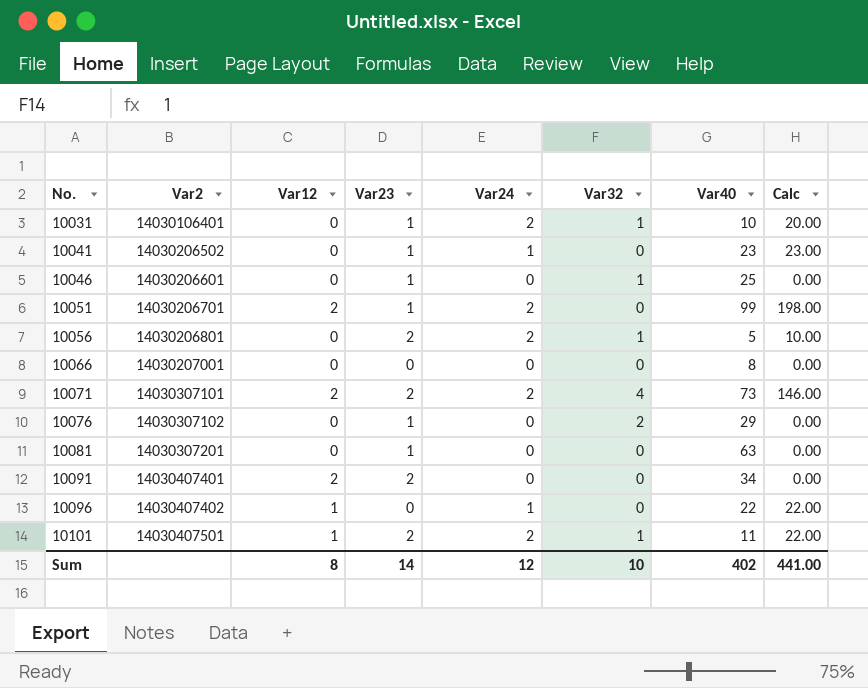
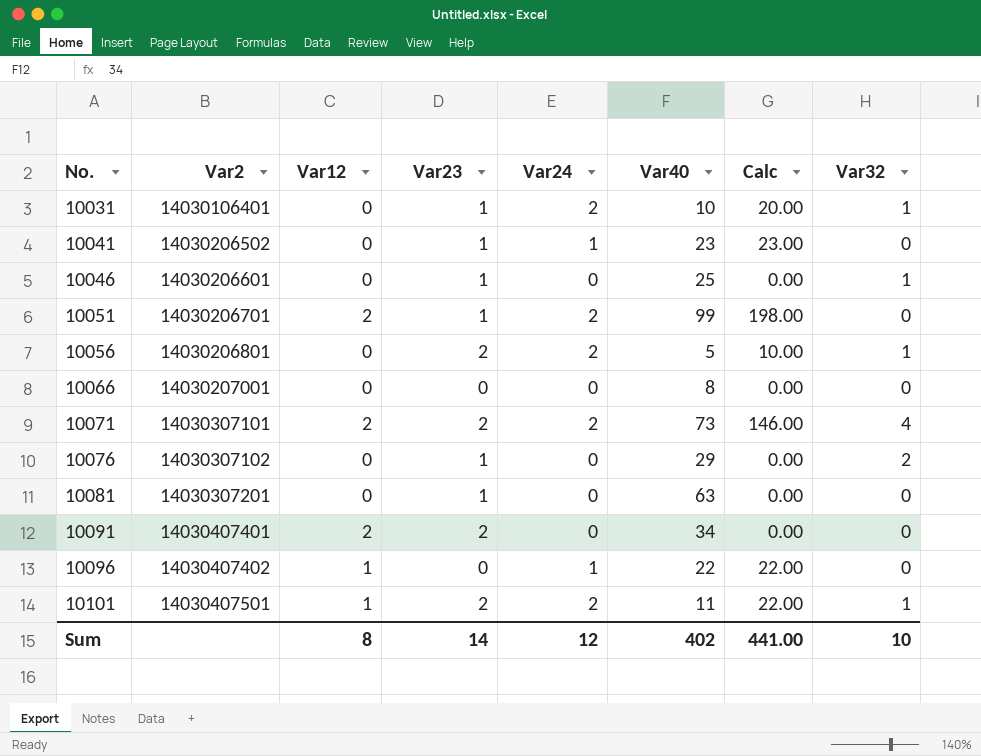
column Var32 | position: 6 -> 8

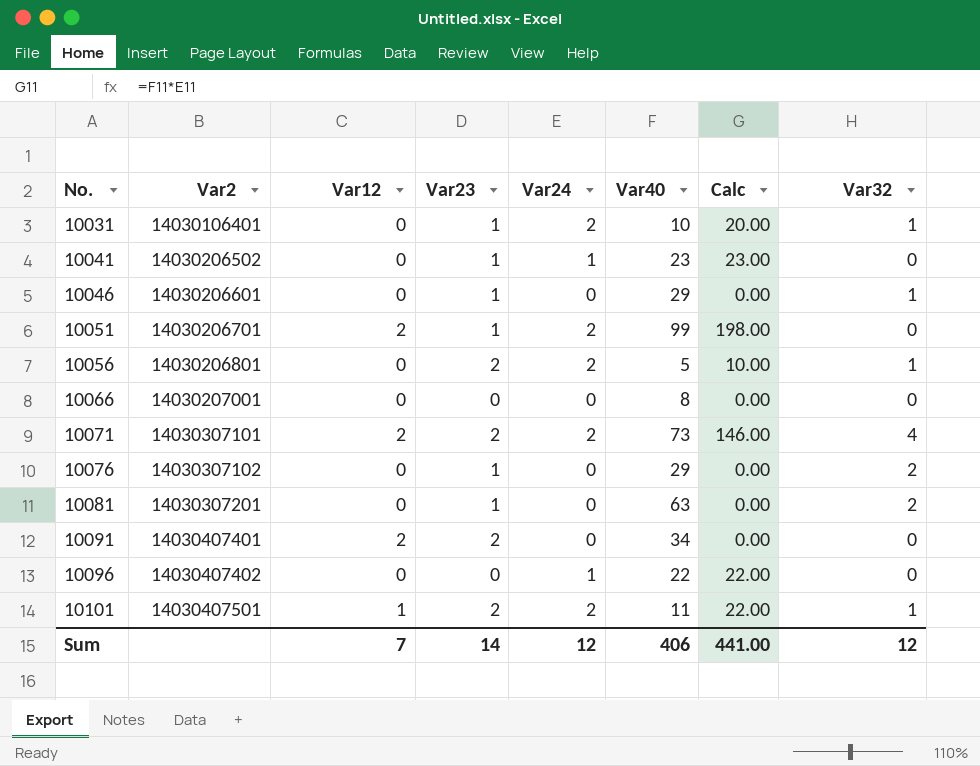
10046 | Var40: 25 -> 29
10081 | Var32: 0 -> 2
10096 | Var12: 1 -> 0
Sum | Var12: 8 -> 7
Sum | Var40: 402 -> 406
Sum | Var32: 10 -> 12

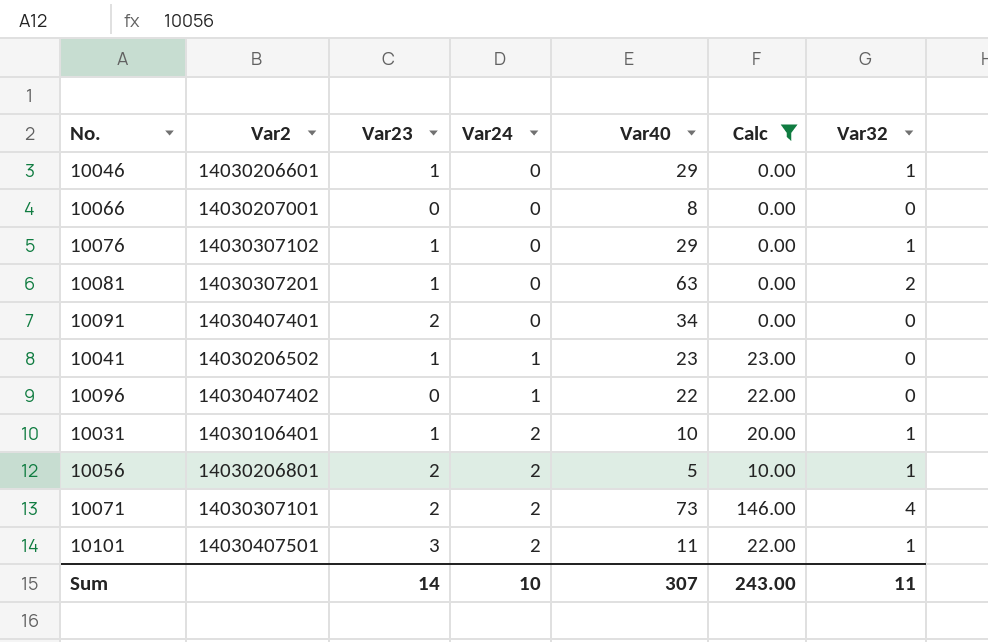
filter: none -> Calc != 198.00
row order: No. ascending -> Var24 ascending
column Var12 | position: 3 -> none
10076 | Var32: 2 -> 1
10101 | Var23: 2 -> 3
Sum | Var24: 12 -> 10
Sum | Var40: 406 -> 307
Sum | Calc: 441.00 -> 243.00
Sum | Var32: 12 -> 11

